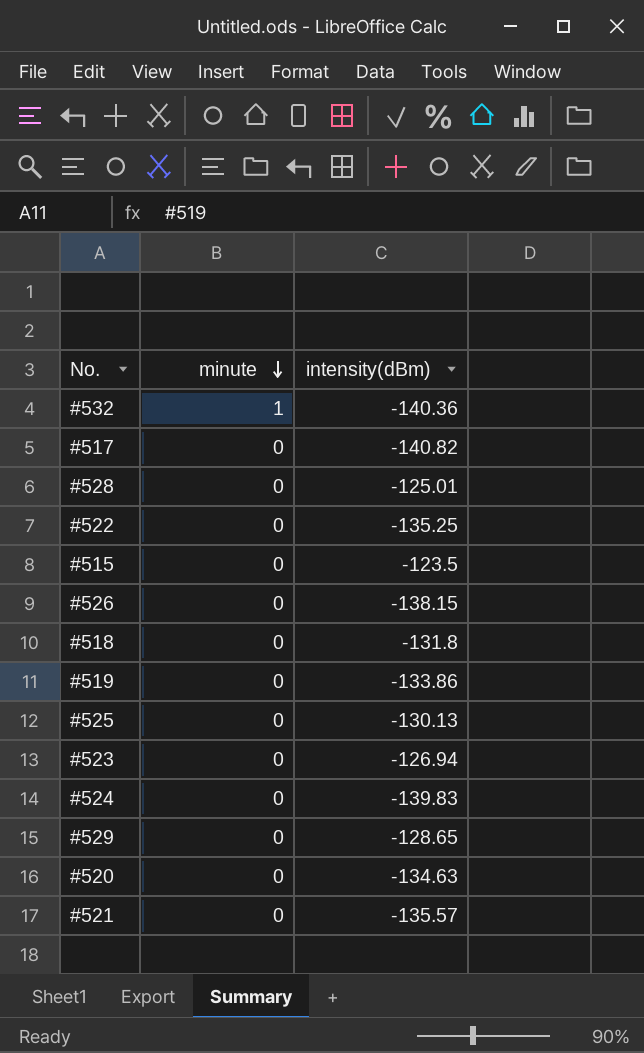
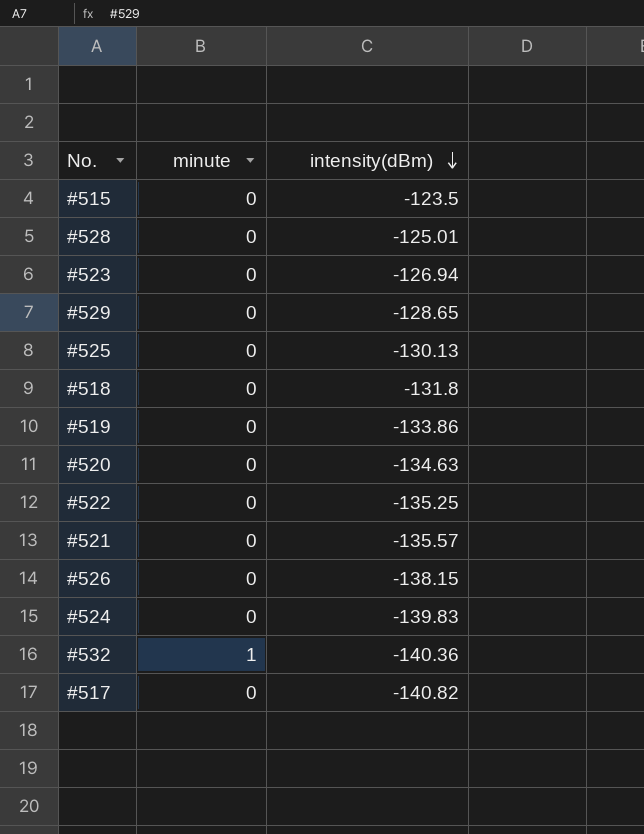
row order: minute descending -> intensity(dBm) descending

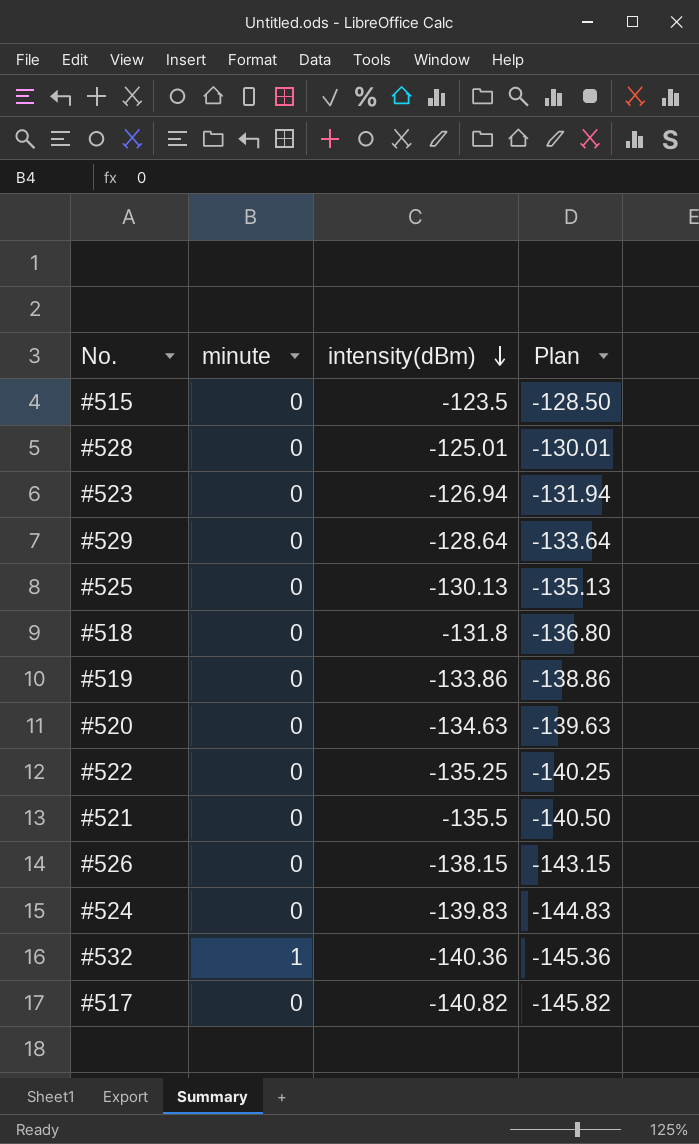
column Plan | formula: none -> [intensity(dBm)] - 5
#529 | intensity(dBm): -128.65 -> -128.64
#521 | intensity(dBm): -135.57 -> -135.5

